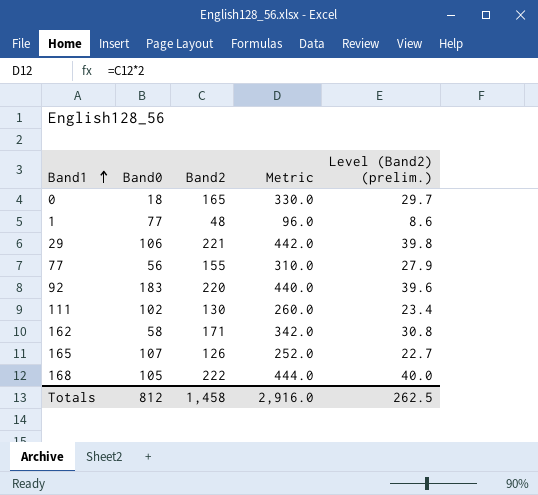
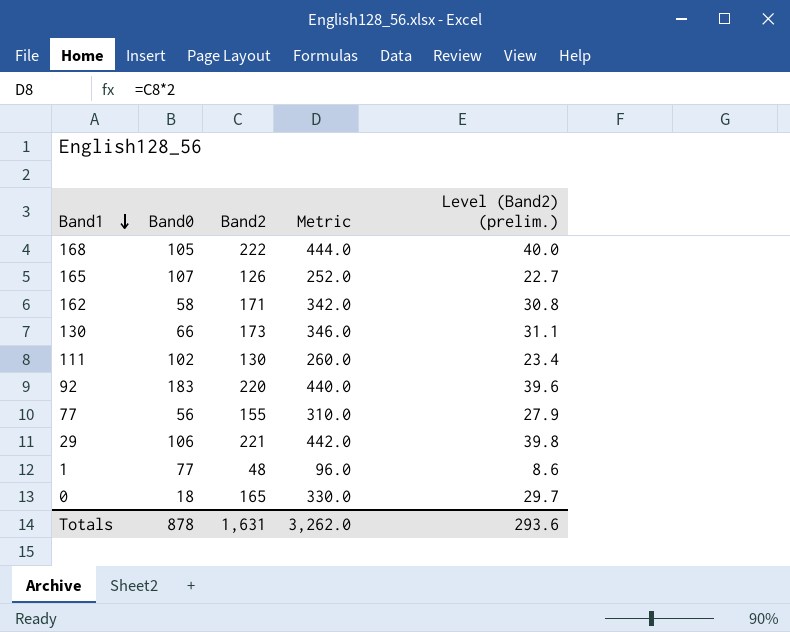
row order: Band1 ascending -> Band1 descending
row 130: none -> 66 | 173 | 346.0 | 31.1
Totals | Band0: 812 -> 878
Totals | Band2: 1,458 -> 1,631
Totals | Metric: 2,916.0 -> 3,262.0
Totals | Level (Band2) (prelim.): 262.5 -> 293.6

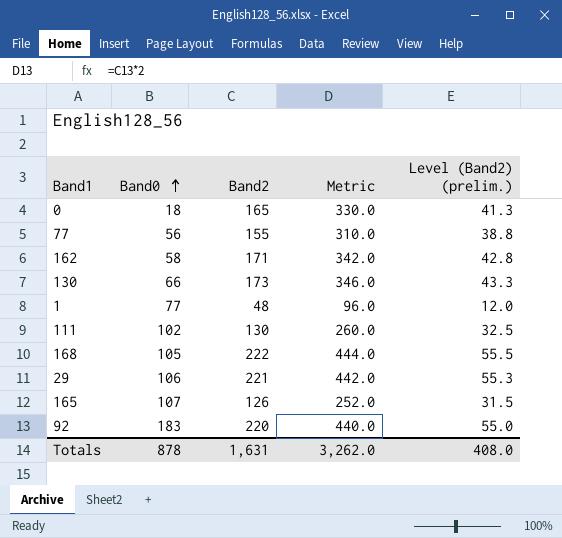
row order: Band1 descending -> Band0 ascending
column Level (Band2) (prelim.) | formula: [Band2] * 0.18 -> [Band2] * 0.25
Totals | Level (Band2) (prelim.): 293.6 -> 408.0

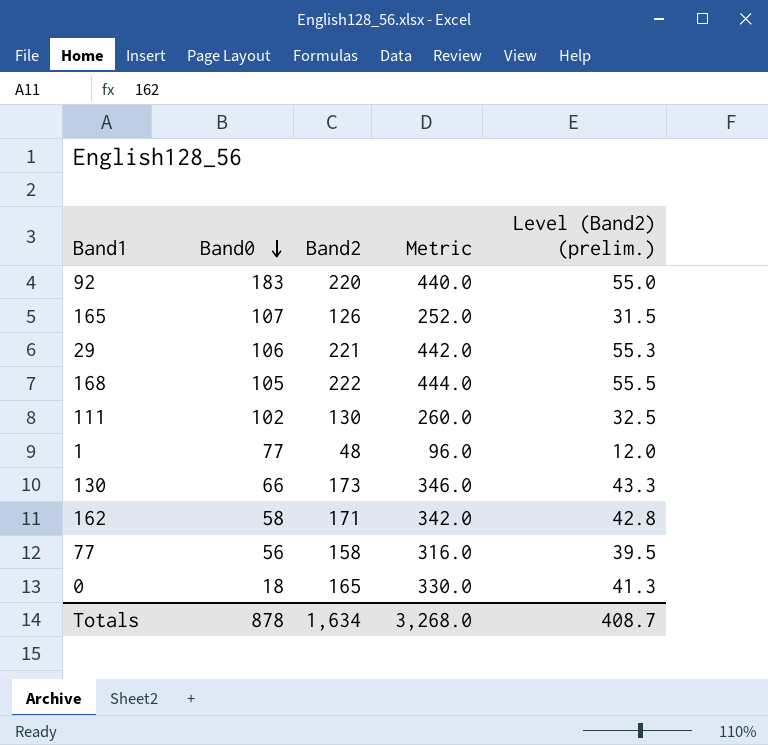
row order: Band0 ascending -> Band0 descending
77 | Band2: 155 -> 158
77 | Metric: 310.0 -> 316.0
77 | Level (Band2) (prelim.): 38.8 -> 39.5
Totals | Band2: 1,631 -> 1,634
Totals | Metric: 3,262.0 -> 3,268.0
Totals | Level (Band2) (prelim.): 408.0 -> 408.7

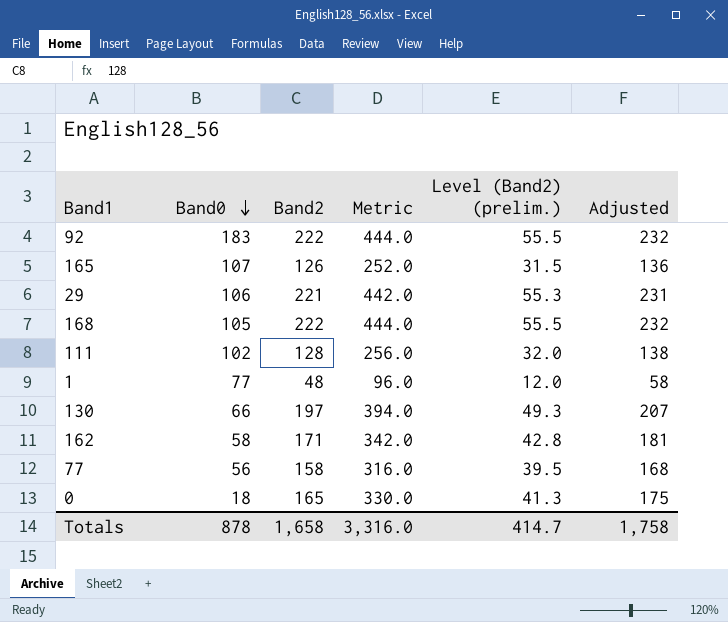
column Adjusted | formula: none -> [Band2] + 10
92 | Band2: 220 -> 222
92 | Metric: 440.0 -> 444.0
92 | Level (Band2) (prelim.): 55.0 -> 55.5
111 | Band2: 130 -> 128
111 | Metric: 260.0 -> 256.0
111 | Level (Band2) (prelim.): 32.5 -> 32.0
130 | Band2: 173 -> 197
130 | Metric: 346.0 -> 394.0
130 | Level (Band2) (prelim.): 43.3 -> 49.3
Totals | Band2: 1,634 -> 1,658
Totals | Metric: 3,268.0 -> 3,316.0
Totals | Level (Band2) (prelim.): 408.7 -> 414.7

